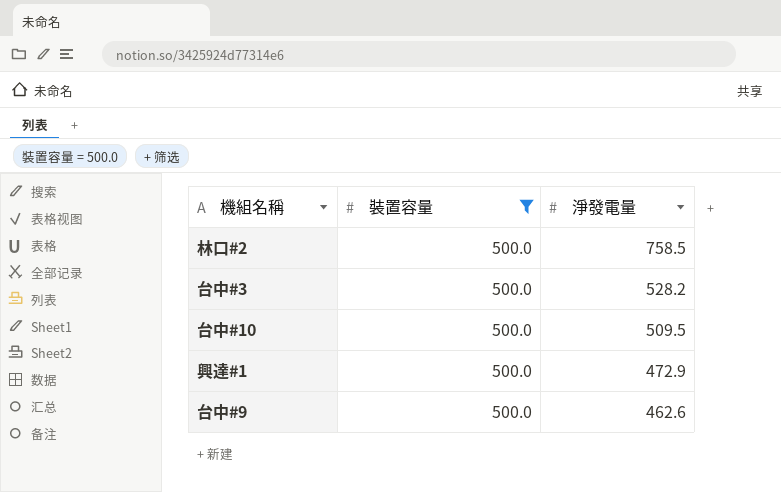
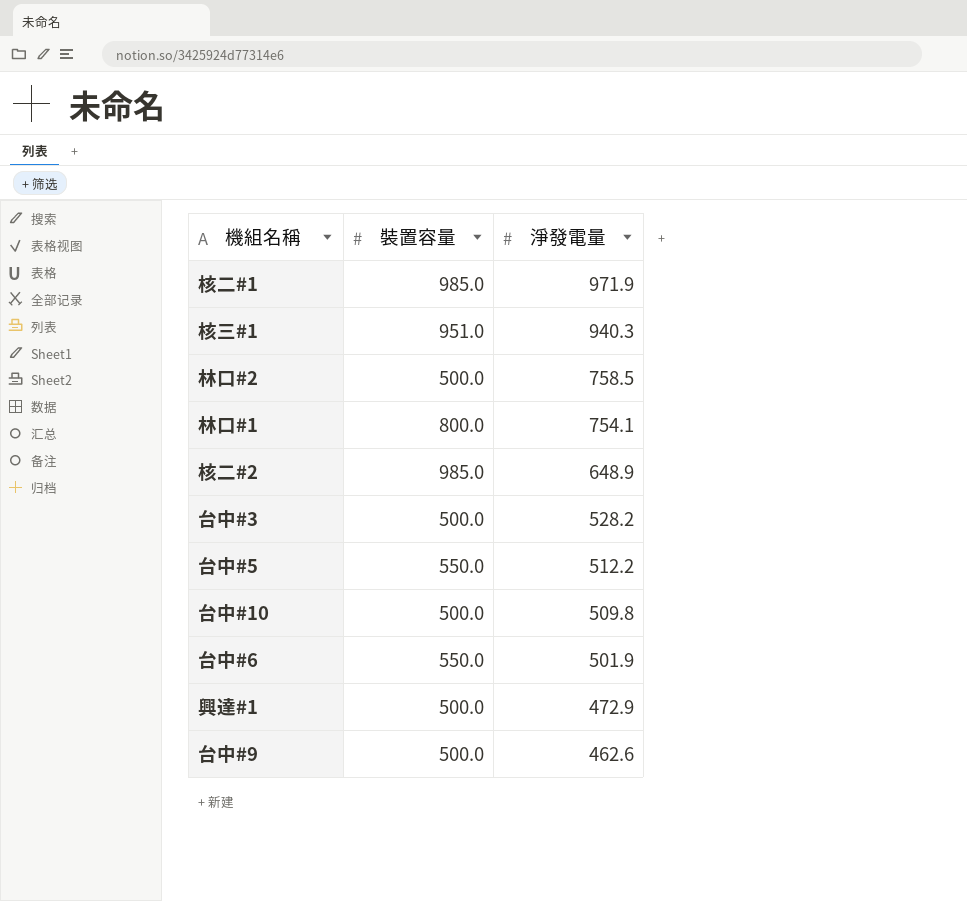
filter: 裝置容量 = 500.0 -> none
台中#10 | 淨發電量: 509.5 -> 509.8

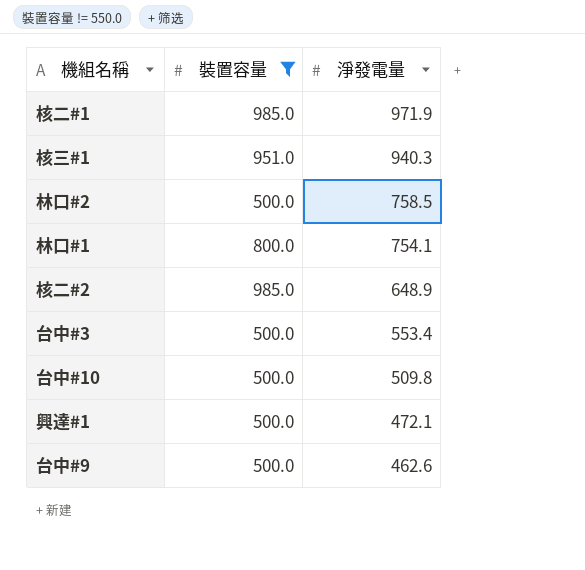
filter: none -> 裝置容量 != 550.0
台中#3 | 淨發電量: 528.2 -> 553.4
興達#1 | 淨發電量: 472.9 -> 472.1

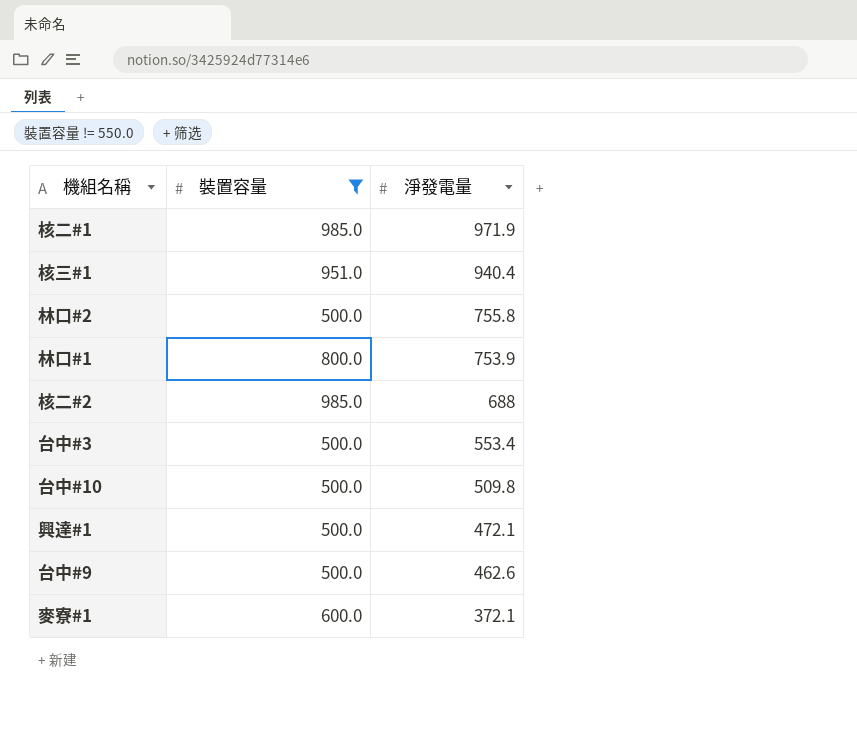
核三#1 | 淨發電量: 940.3 -> 940.4
林口#2 | 淨發電量: 758.5 -> 755.8
林口#1 | 淨發電量: 754.1 -> 753.9
核二#2 | 淨發電量: 648.9 -> 688
row 麥寮#1: none -> 600.0 | 372.1

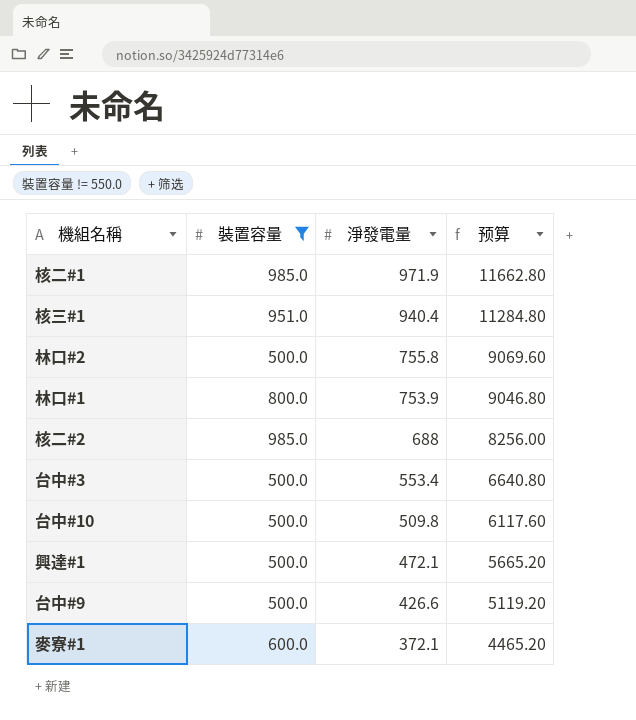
column 预算 | formula: none -> [淨發電量] * 12
台中#9 | 淨發電量: 462.6 -> 426.6

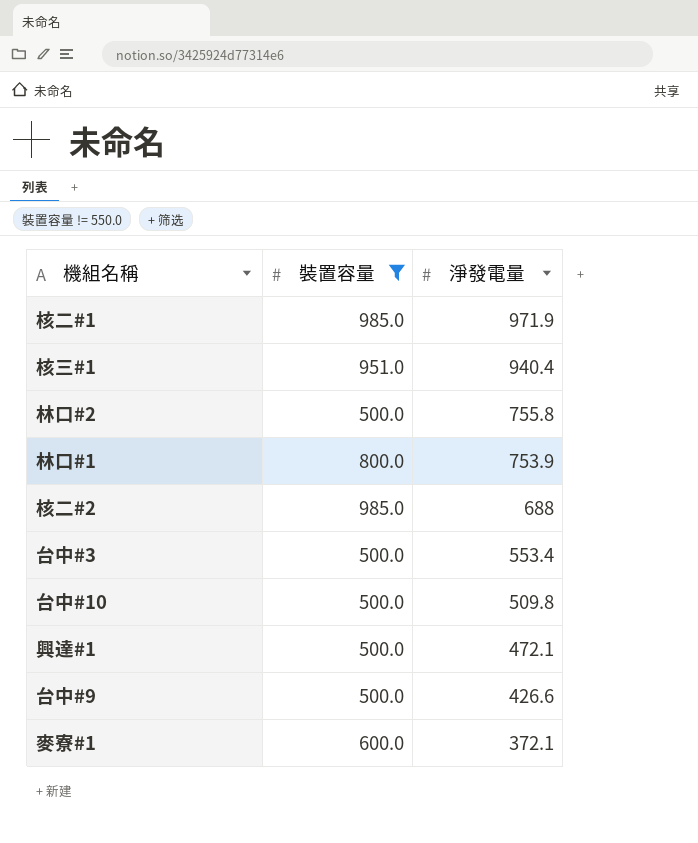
column 预算 | formula: [淨發電量] * 12 -> none

